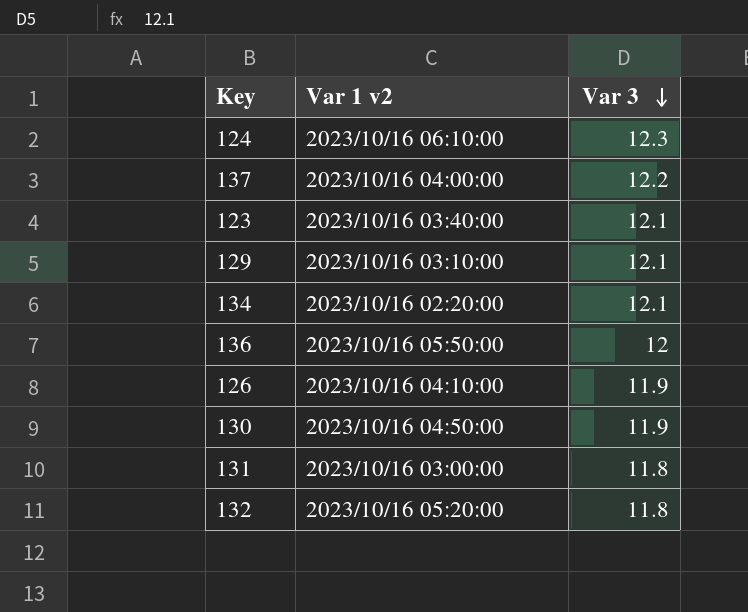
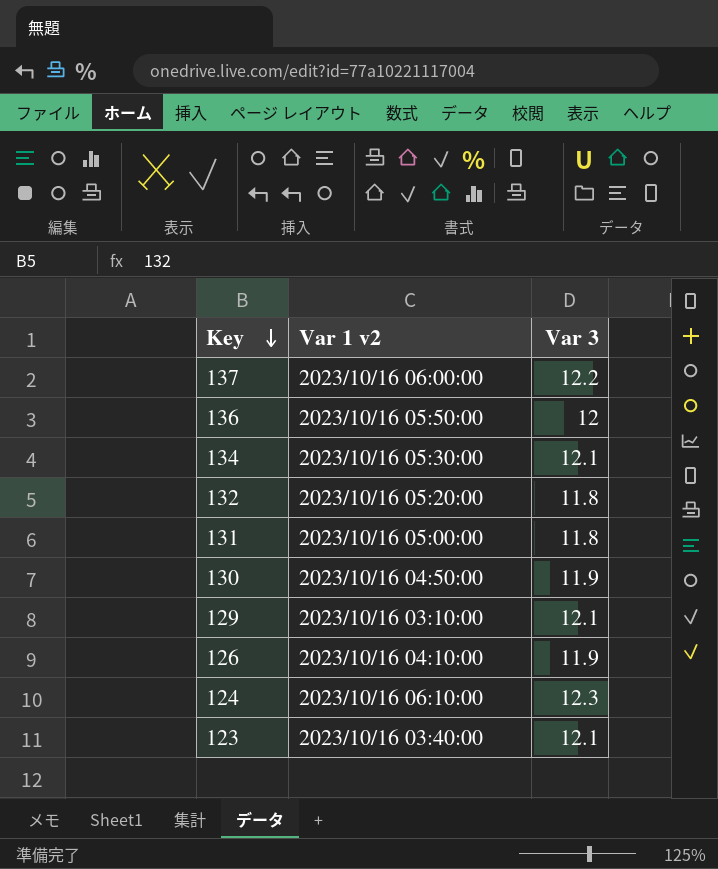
row order: Var 3 descending -> Key descending
137 | Var 1 v2: 2023/10/16 04:00:00 -> 2023/10/16 06:00:00
134 | Var 1 v2: 2023/10/16 02:20:00 -> 2023/10/16 05:30:00
131 | Var 1 v2: 2023/10/16 03:00:00 -> 2023/10/16 05:00:00

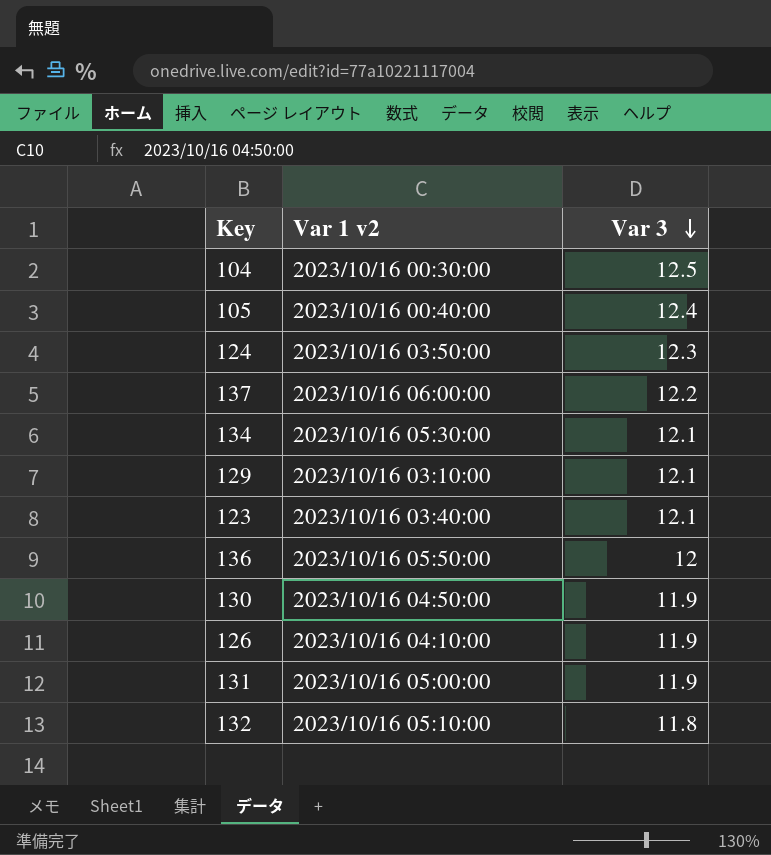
row order: Key descending -> Var 3 descending
row 104: none -> 2023/10/16 00:30:00 | 12.5
row 105: none -> 2023/10/16 00:40:00 | 12.4
124 | Var 1 v2: 2023/10/16 06:10:00 -> 2023/10/16 03:50:00
131 | Var 3: 11.8 -> 11.9
132 | Var 1 v2: 2023/10/16 05:20:00 -> 2023/10/16 05:10:00

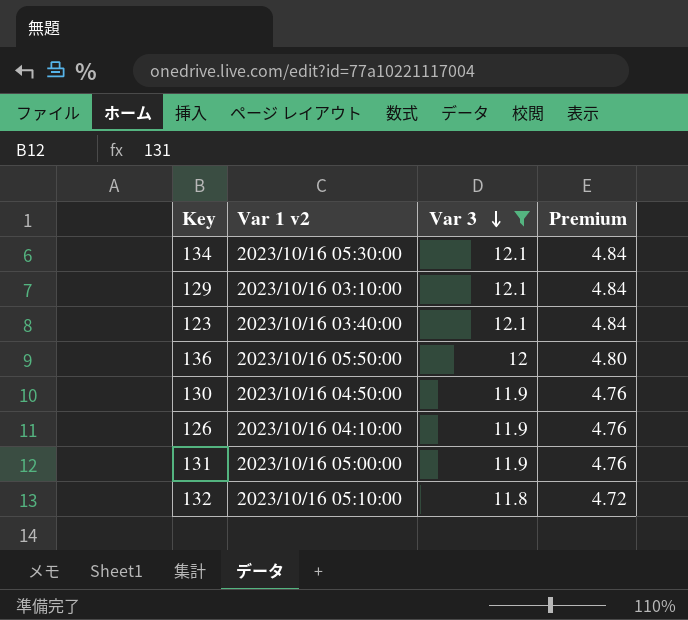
filter: none -> Var 3 <= 12.1
column Premium | formula: none -> [Var 3] * 0.4

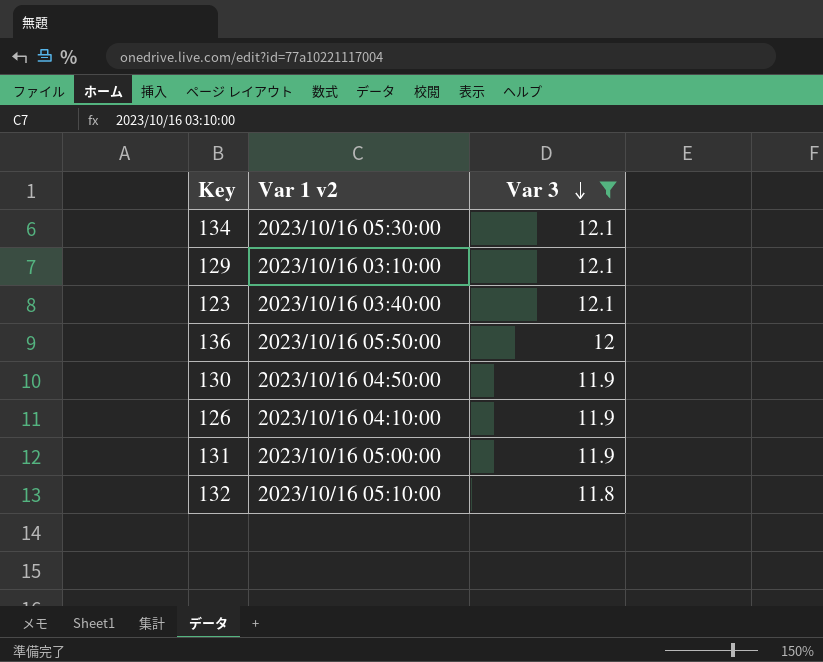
column Premium | formula: [Var 3] * 0.4 -> none

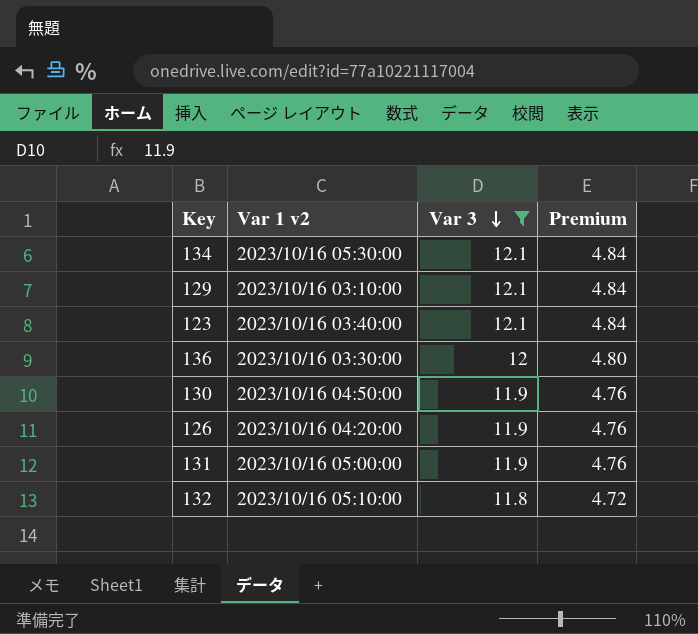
column Premium | formula: none -> [Var 3] * 0.4
136 | Var 1 v2: 2023/10/16 05:50:00 -> 2023/10/16 03:30:00
126 | Var 1 v2: 2023/10/16 04:10:00 -> 2023/10/16 04:20:00

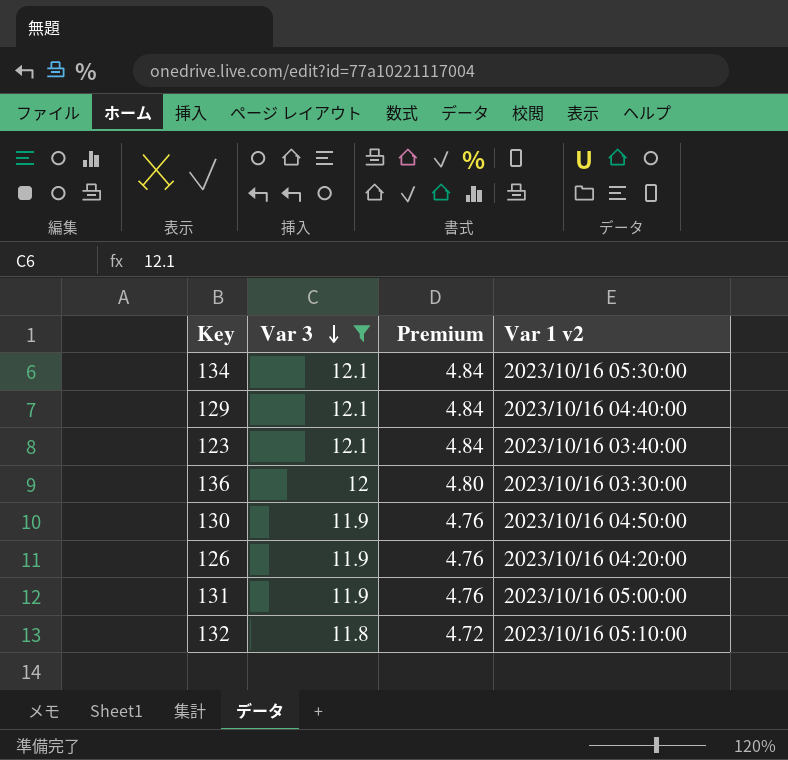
column Var 1 v2 | position: 2 -> 4
129 | Var 1 v2: 2023/10/16 03:10:00 -> 2023/10/16 04:40:00

